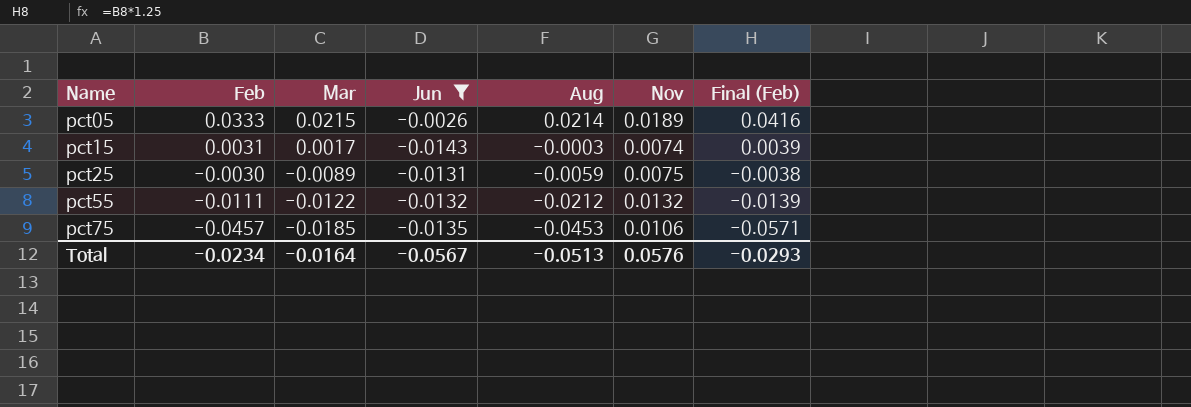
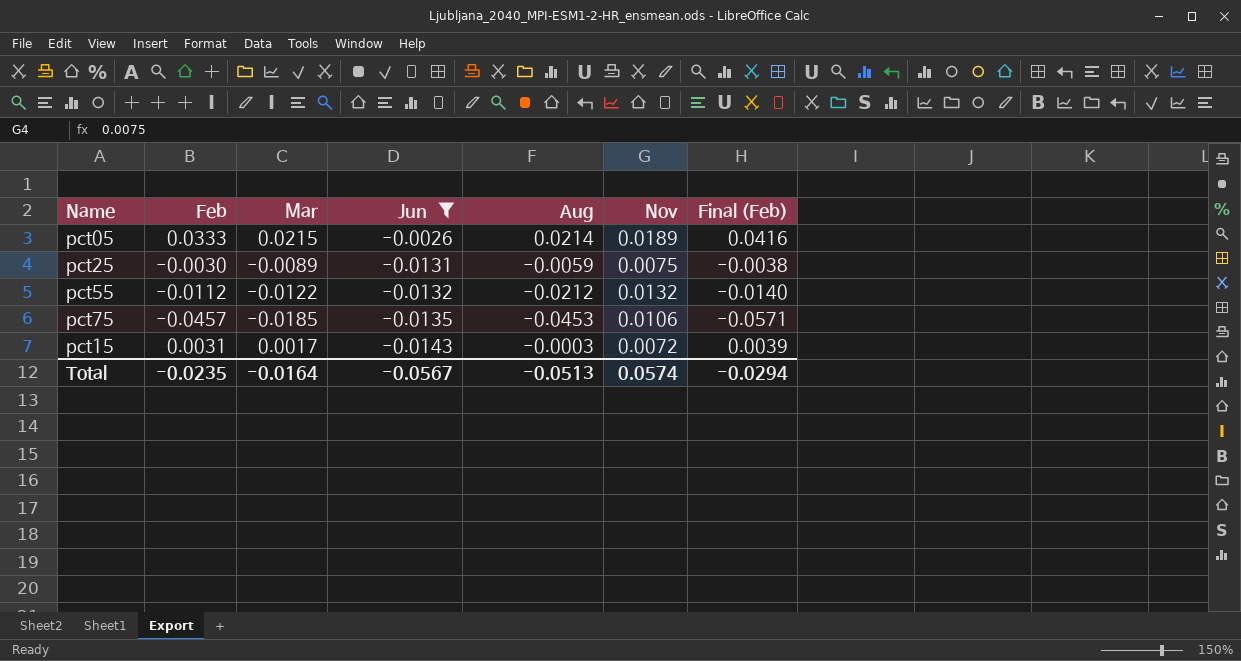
row order: Name ascending -> Jun descending
pct55 | Feb: -0.0111 -> -0.0112
pct55 | Final (Feb): -0.0139 -> -0.0140
pct15 | Nov: 0.0074 -> 0.0072
Total | Feb: -0.0234 -> -0.0235
Total | Nov: 0.0576 -> 0.0574
Total | Final (Feb): -0.0293 -> -0.0294

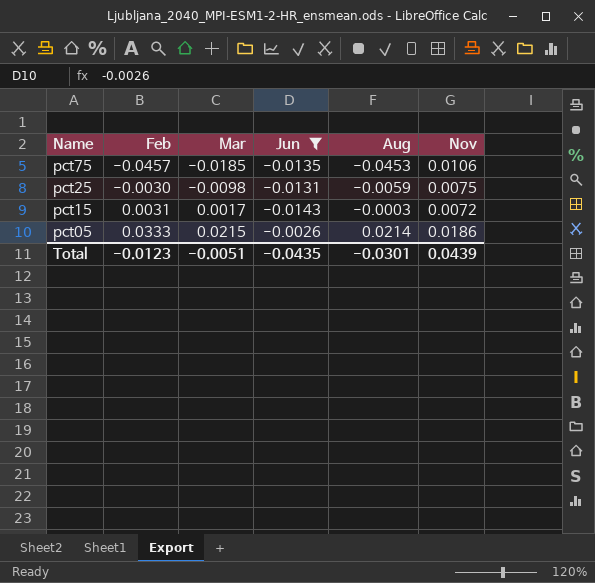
row order: Jun descending -> Name descending
column Final (Feb) | formula: [Feb] * 1.25 -> none
row pct55: -0.0112 | -0.0122 | -0.0132 | -0.0212 | 0.0132 | -0.0140 -> none
pct25 | Mar: -0.0089 -> -0.0098
pct05 | Nov: 0.0189 -> 0.0186
Total | Feb: -0.0235 -> -0.0123
Total | Mar: -0.0164 -> -0.0051
Total | Jun: -0.0567 -> -0.0435
Total | Aug: -0.0513 -> -0.0301
Total | Nov: 0.0574 -> 0.0439

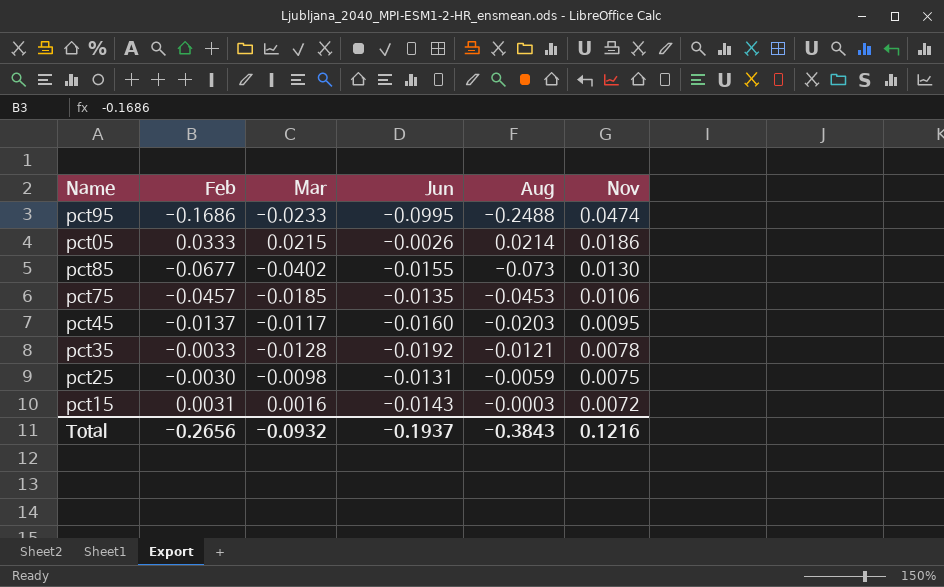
filter: Jun >= -0.0143 -> none
row order: Name descending -> Nov descending
pct15 | Mar: 0.0017 -> 0.0016
Total | Feb: -0.0123 -> -0.2656
Total | Mar: -0.0051 -> -0.0932
Total | Jun: -0.0435 -> -0.1937
Total | Aug: -0.0301 -> -0.3843
Total | Nov: 0.0439 -> 0.1216

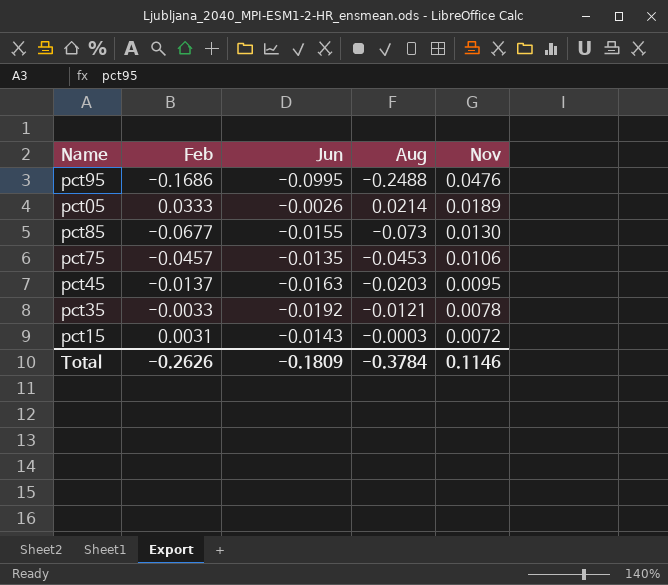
column Mar | position: 3 -> none
row pct25: -0.0030 | -0.0098 | -0.0131 | -0.0059 | 0.0075 -> none
pct95 | Nov: 0.0474 -> 0.0476
pct05 | Nov: 0.0186 -> 0.0189
pct45 | Jun: -0.0160 -> -0.0163
Total | Feb: -0.2656 -> -0.2626
Total | Jun: -0.1937 -> -0.1809
Total | Aug: -0.3843 -> -0.3784
Total | Nov: 0.1216 -> 0.1146

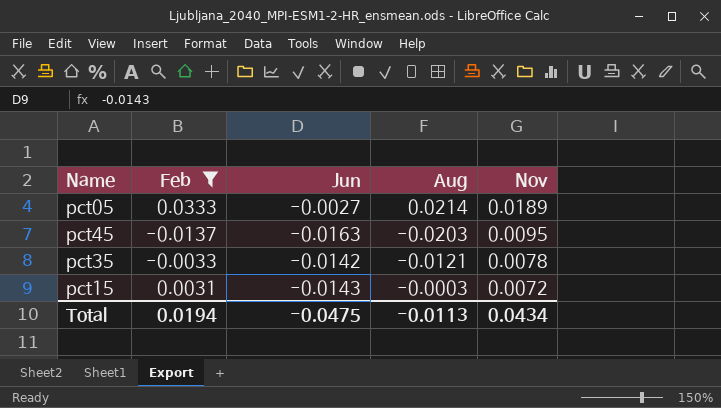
filter: none -> Feb >= -0.0137
pct05 | Jun: -0.0026 -> -0.0027
pct35 | Jun: -0.0192 -> -0.0142
Total | Feb: -0.2626 -> 0.0194
Total | Jun: -0.1809 -> -0.0475
Total | Aug: -0.3784 -> -0.0113
Total | Nov: 0.1146 -> 0.0434

